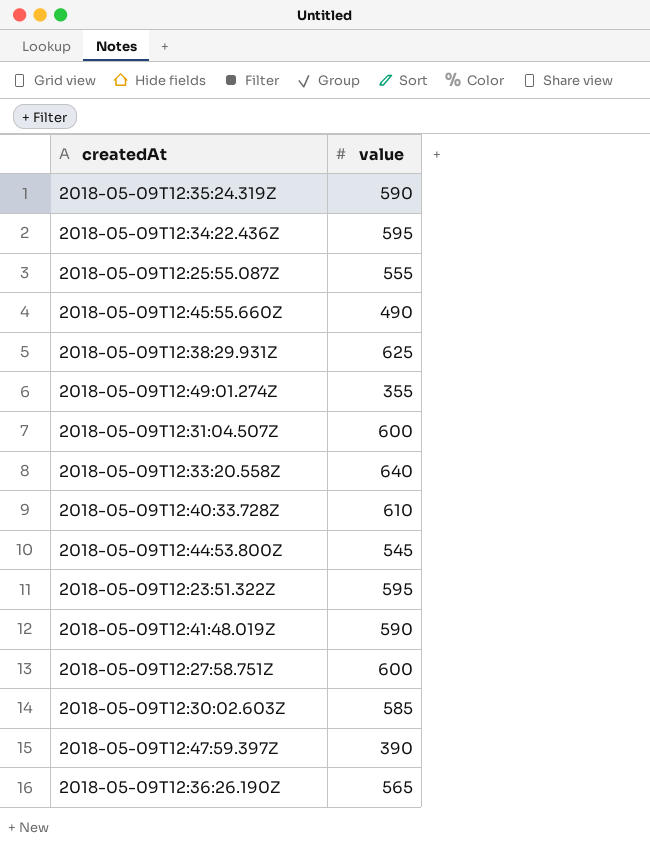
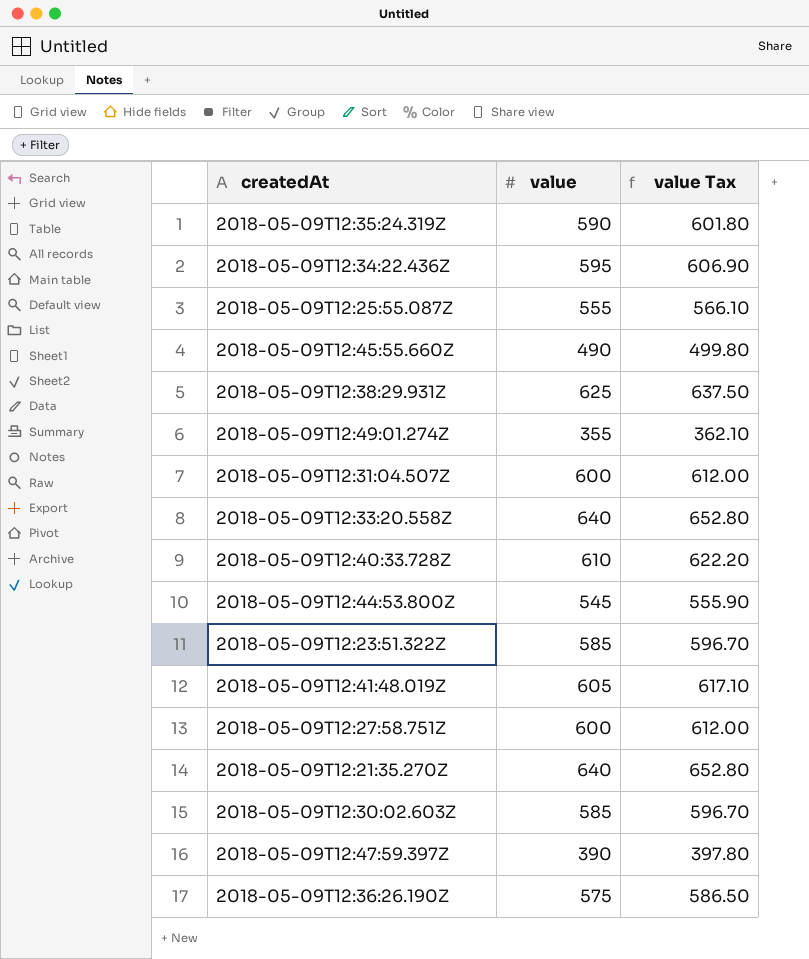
column value Tax | formula: none -> [value] * 1.02
2018-05-09T12:23:51.322Z | value: 595 -> 585
2018-05-09T12:41:48.019Z | value: 590 -> 605
row 2018-05-09T12:21:35.270Z: none -> 640 | 652.80
2018-05-09T12:36:26.190Z | value: 565 -> 575

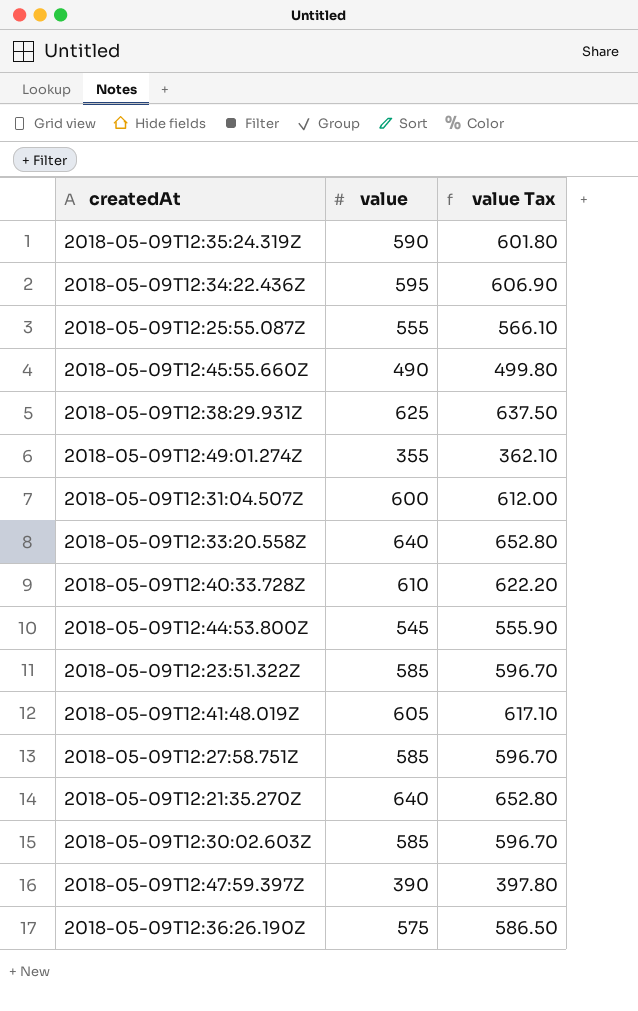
2018-05-09T12:27:58.751Z | value: 600 -> 585
2018-05-09T12:27:58.751Z | value Tax: 612.00 -> 596.70

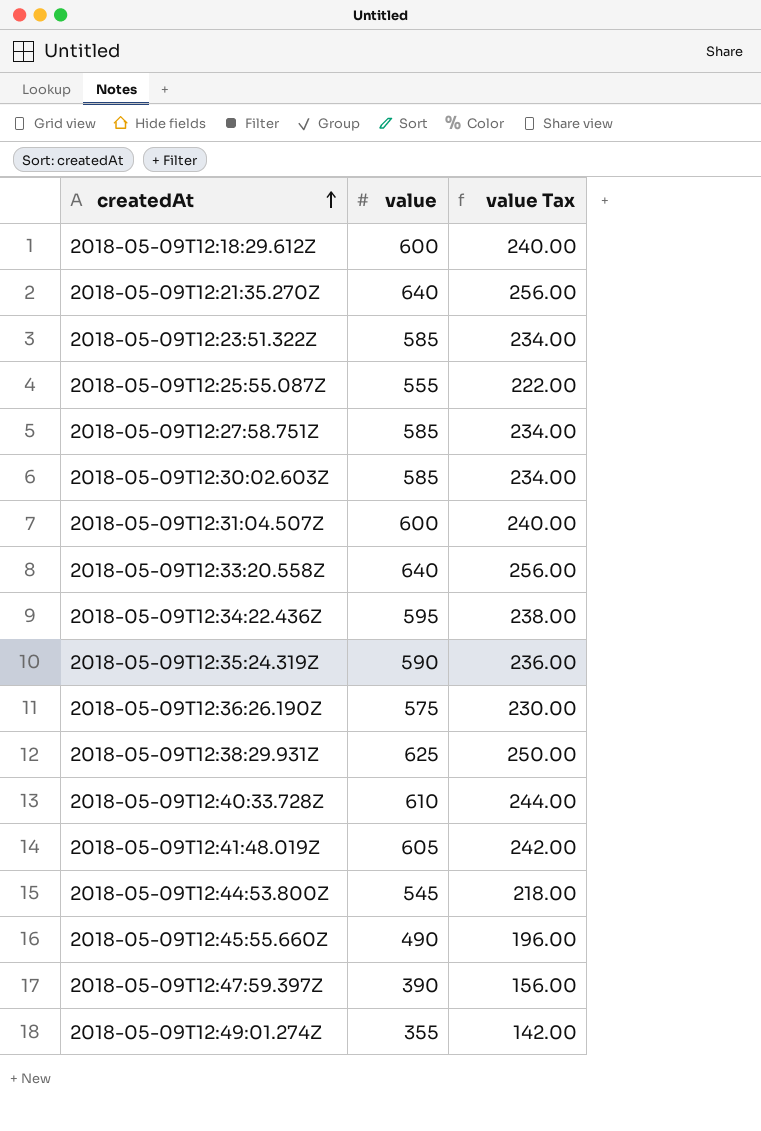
row order: none -> createdAt ascending
column value Tax | formula: [value] * 1.02 -> [value] * 0.4
row 2018-05-09T12:18:29.612Z: none -> 600 | 240.00

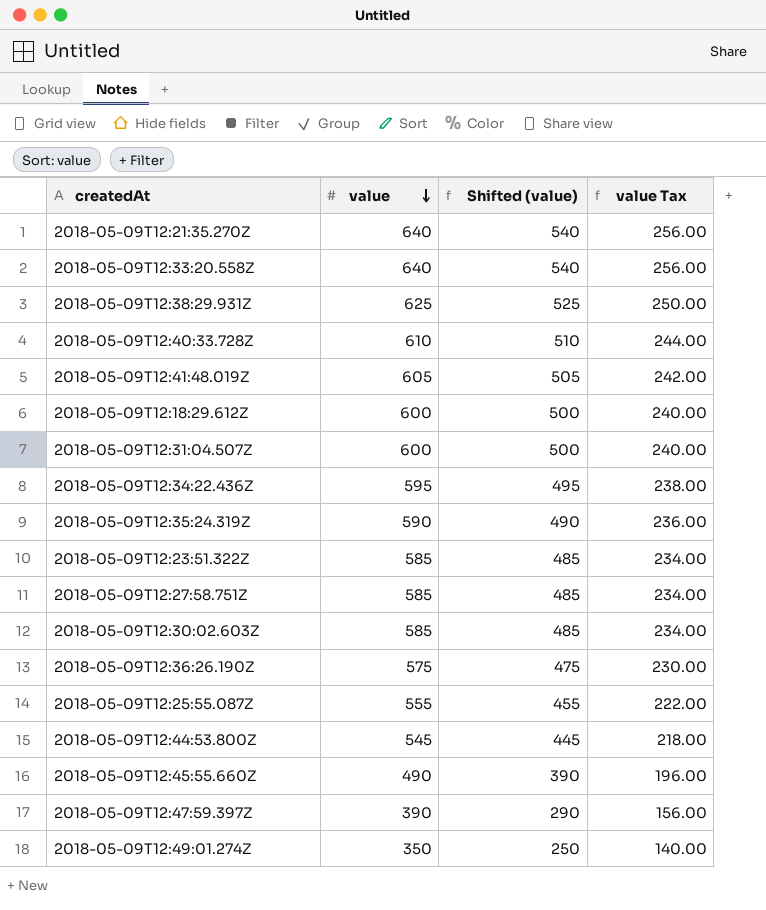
row order: createdAt ascending -> value descending
column Shifted (value) | formula: none -> [value] - 100
2018-05-09T12:49:01.274Z | value: 355 -> 350
2018-05-09T12:49:01.274Z | value Tax: 142.00 -> 140.00

